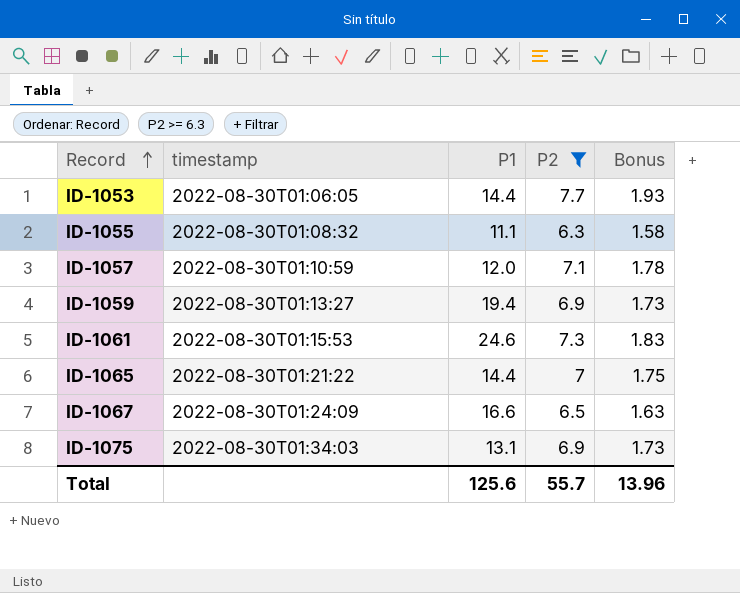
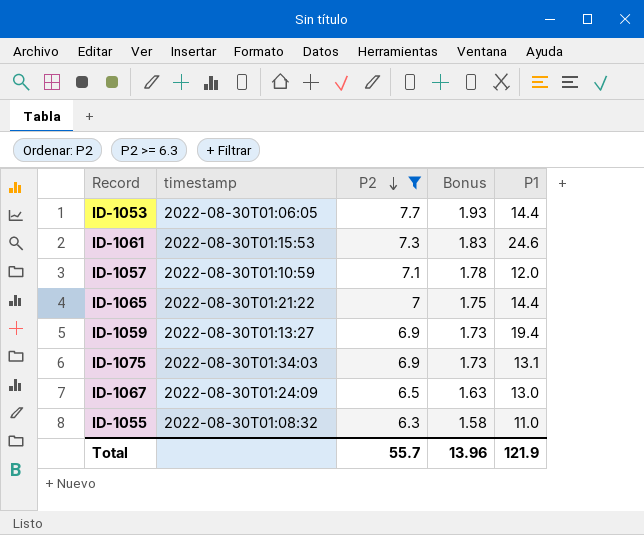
row order: Record ascending -> P2 descending
column P1 | position: 3 -> 5
ID-1067 | P1: 16.6 -> 13.0
ID-1055 | P1: 11.1 -> 11.0
Total | P1: 125.6 -> 121.9

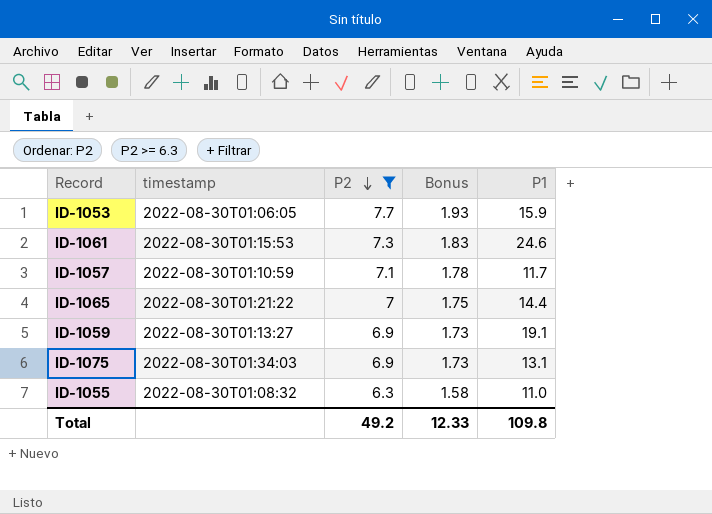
row ID-1067: 2022-08-30T01:24:09 | 6.5 | 1.63 | 13.0 -> none
ID-1053 | P1: 14.4 -> 15.9
ID-1057 | P1: 12.0 -> 11.7
ID-1059 | P1: 19.4 -> 19.1
Total | P2: 55.7 -> 49.2
Total | Bonus: 13.96 -> 12.33
Total | P1: 121.9 -> 109.8

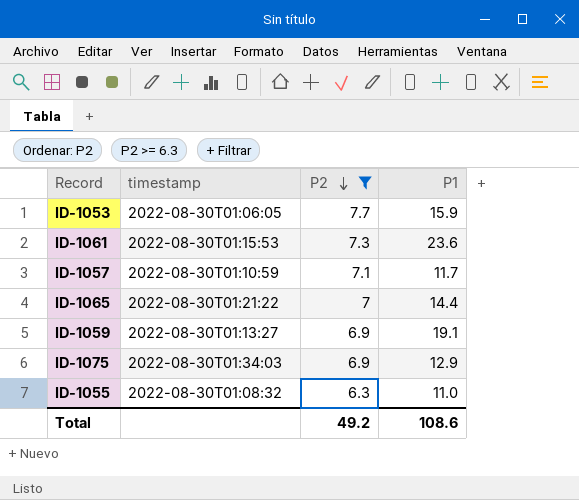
column Bonus | formula: [P2] * 0.25 -> none
ID-1061 | P1: 24.6 -> 23.6
ID-1075 | P1: 13.1 -> 12.9
Total | P1: 109.8 -> 108.6

